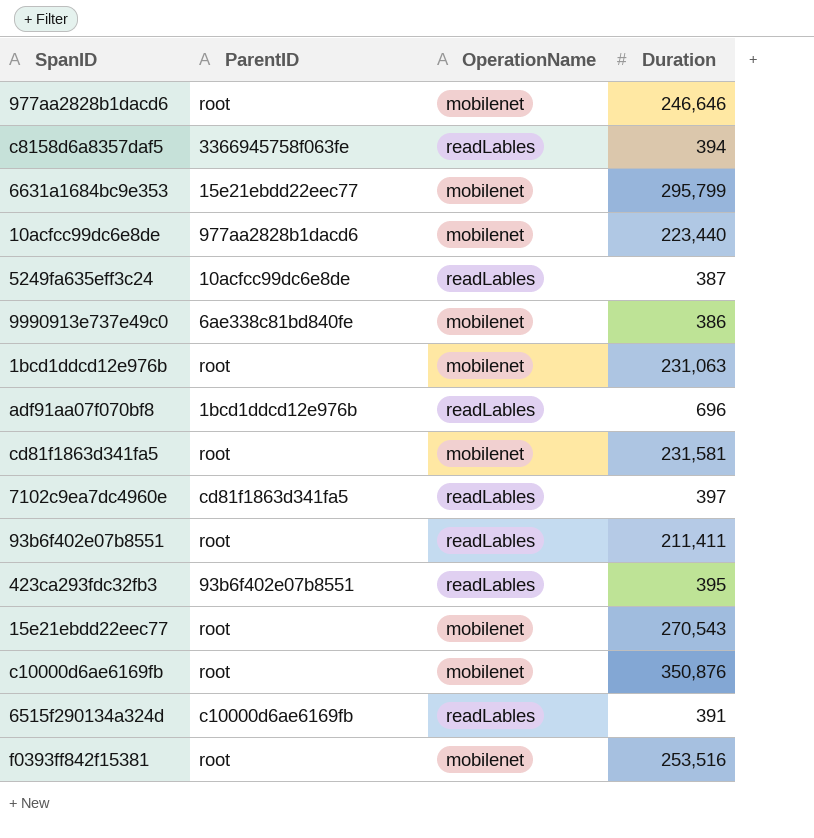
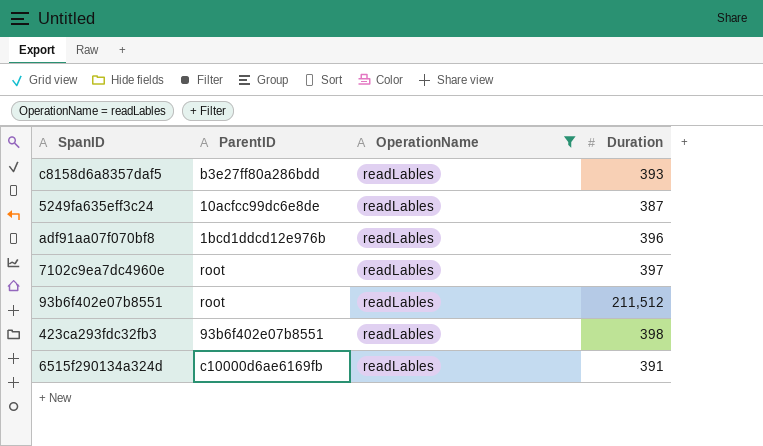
filter: none -> OperationName = readLables
c8158d6a8357daf5 | ParentID: 3366945758f063fe -> b3e27ff80a286bdd
c8158d6a8357daf5 | Duration: 394 -> 393
adf91aa07f070bf8 | Duration: 696 -> 396
7102c9ea7dc4960e | ParentID: cd81f1863d341fa5 -> root
93b6f402e07b8551 | Duration: 211,411 -> 211,512
423ca293fdc32fb3 | Duration: 395 -> 398

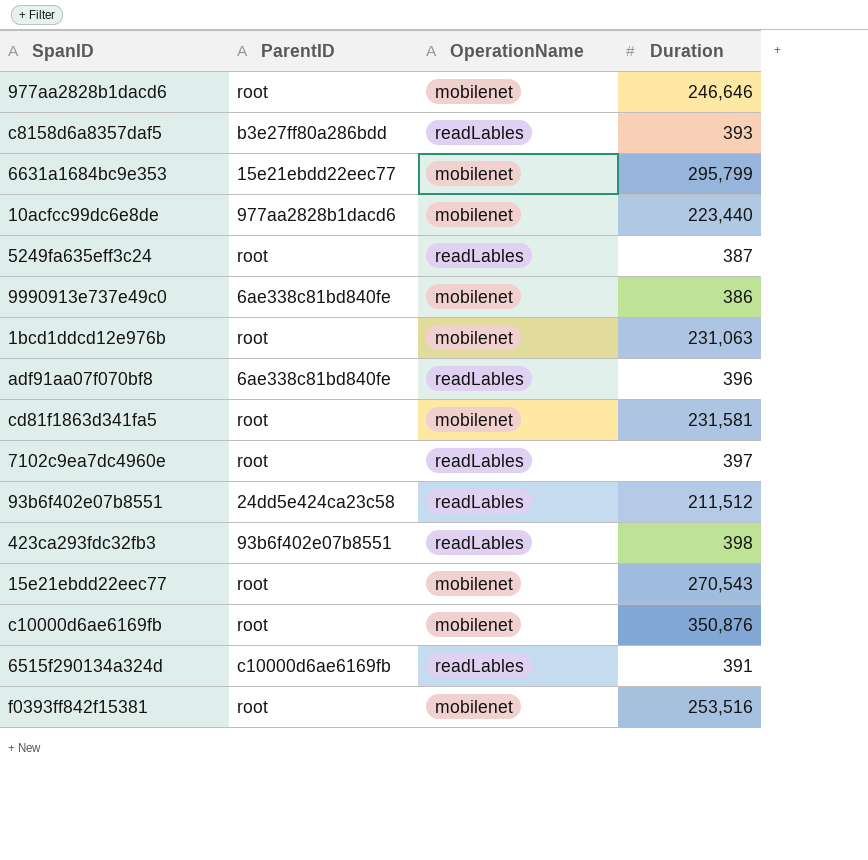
filter: OperationName = readLables -> none
5249fa635eff3c24 | ParentID: 10acfcc99dc6e8de -> root
adf91aa07f070bf8 | ParentID: 1bcd1ddcd12e976b -> 6ae338c81bd840fe
93b6f402e07b8551 | ParentID: root -> 24dd5e424ca23c58

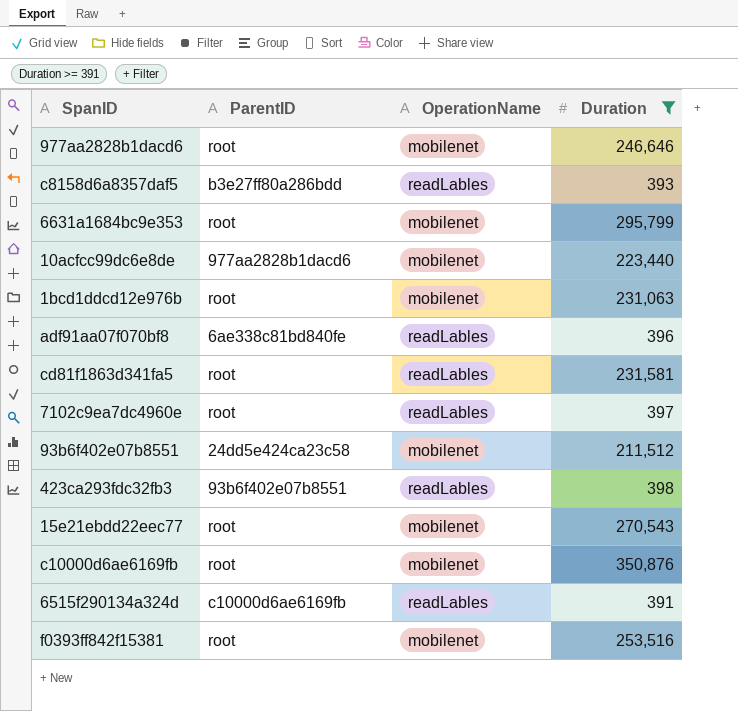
filter: none -> Duration >= 391
6631a1684bc9e353 | ParentID: 15e21ebdd22eec77 -> root
cd81f1863d341fa5 | OperationName: mobilenet -> readLables
93b6f402e07b8551 | OperationName: readLables -> mobilenet

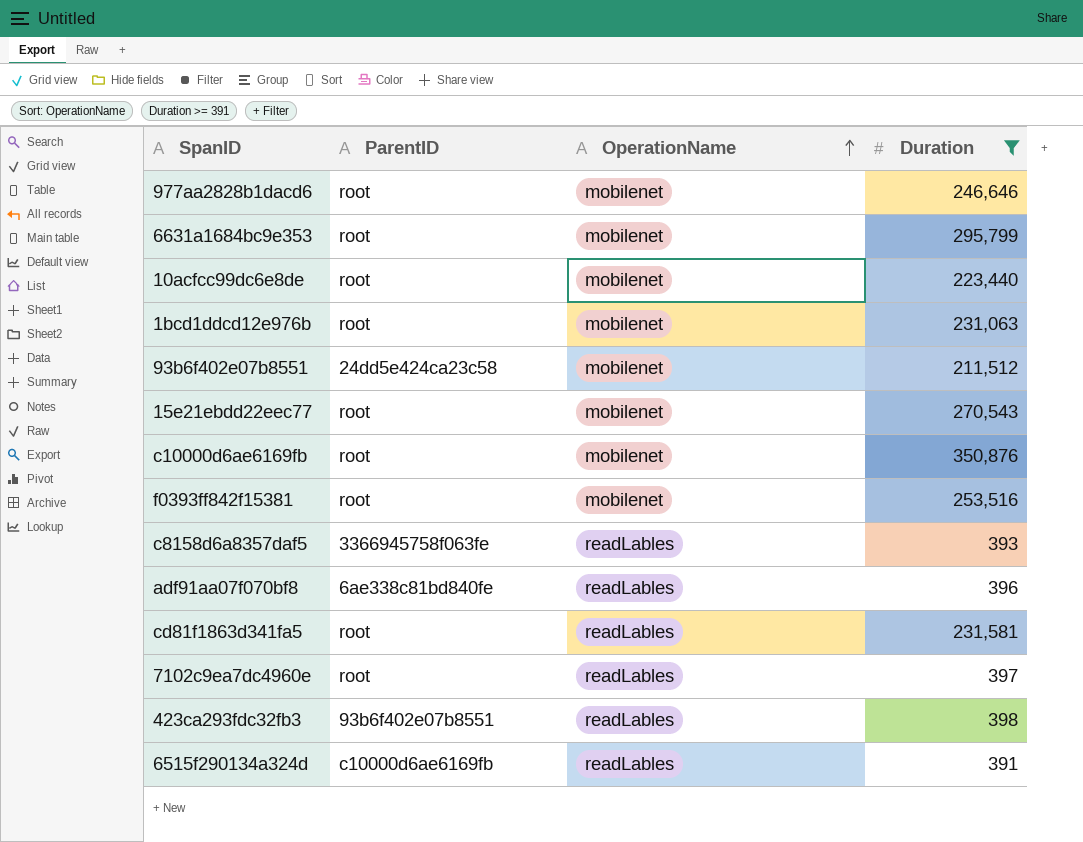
row order: none -> OperationName ascending
10acfcc99dc6e8de | ParentID: 977aa2828b1dacd6 -> root
c8158d6a8357daf5 | ParentID: b3e27ff80a286bdd -> 3366945758f063fe

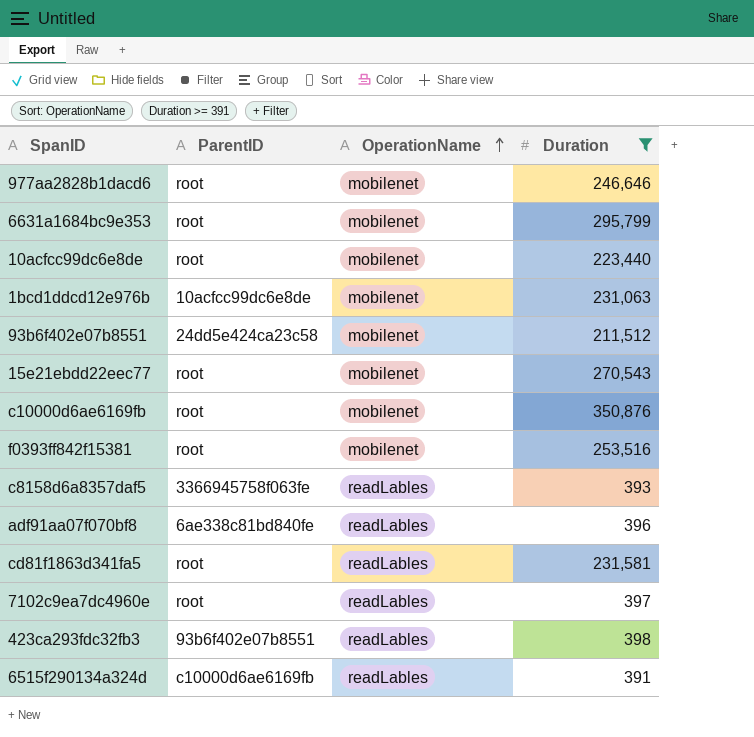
1bcd1ddcd12e976b | ParentID: root -> 10acfcc99dc6e8de

